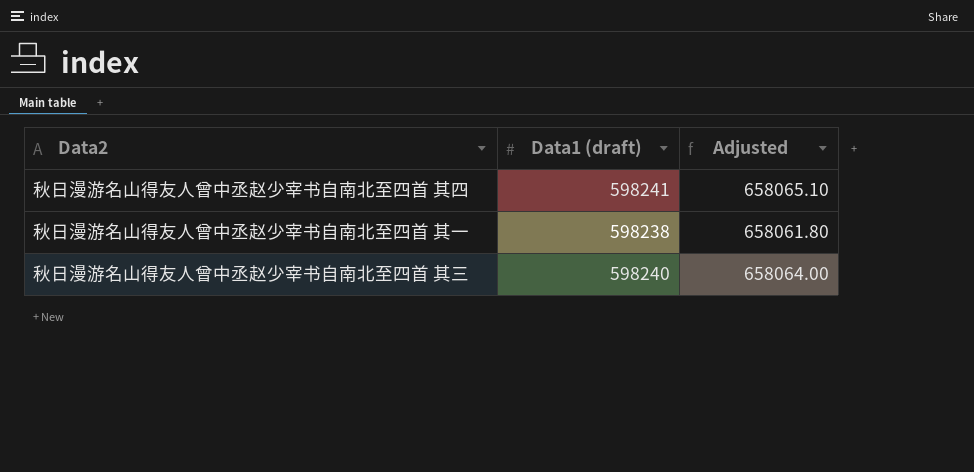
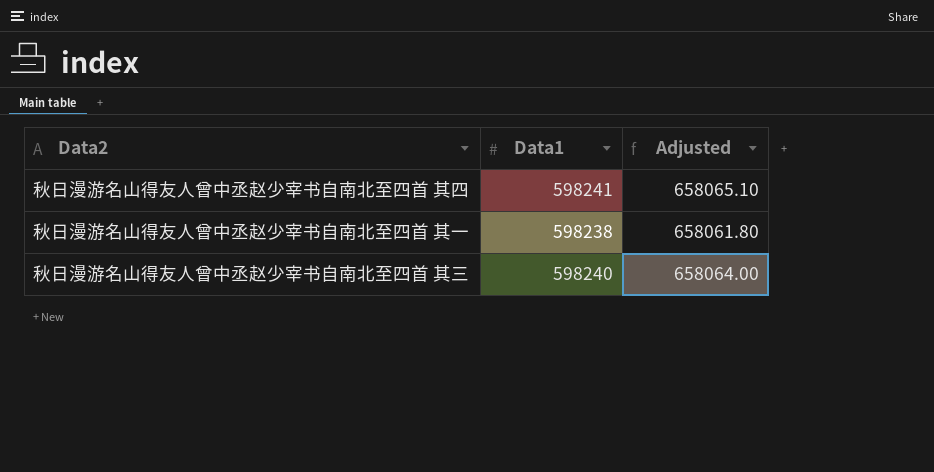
column name: Data1 (draft) -> Data1

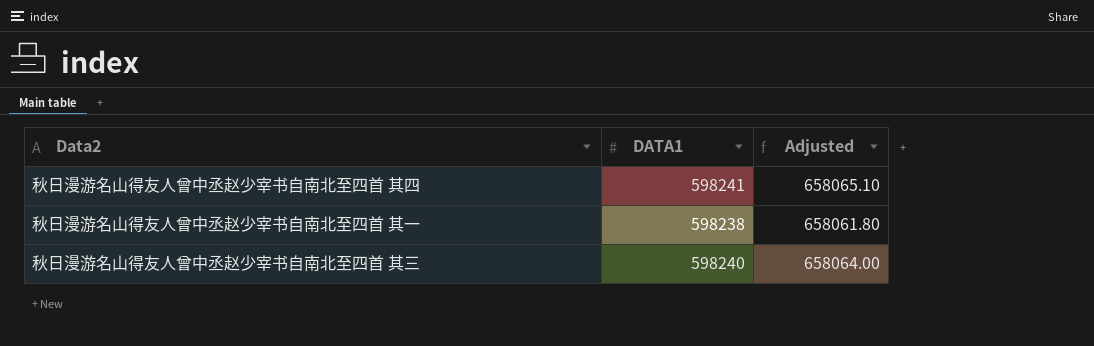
column name: Data1 -> DATA1

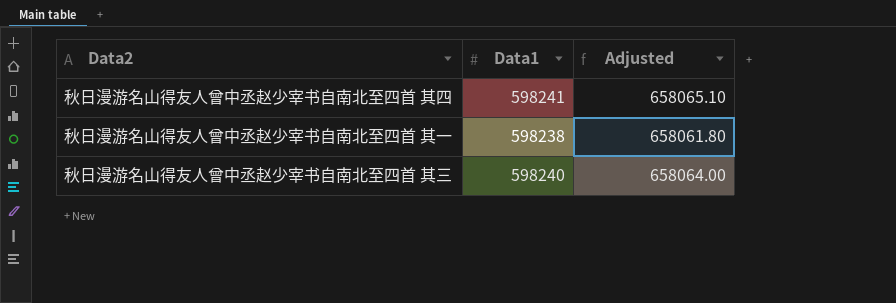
column name: DATA1 -> Data1

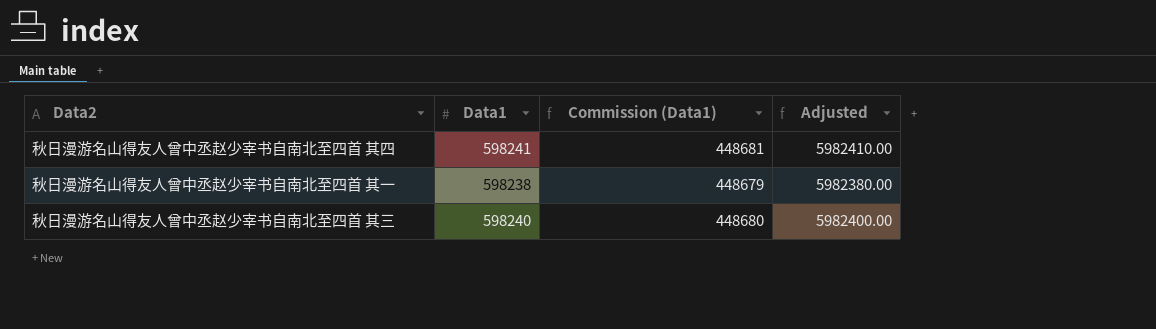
column Commission (Data1) | formula: none -> [Data1] * 0.75
column Adjusted | formula: [Data1] * 1.1 -> [Data1] * 10

